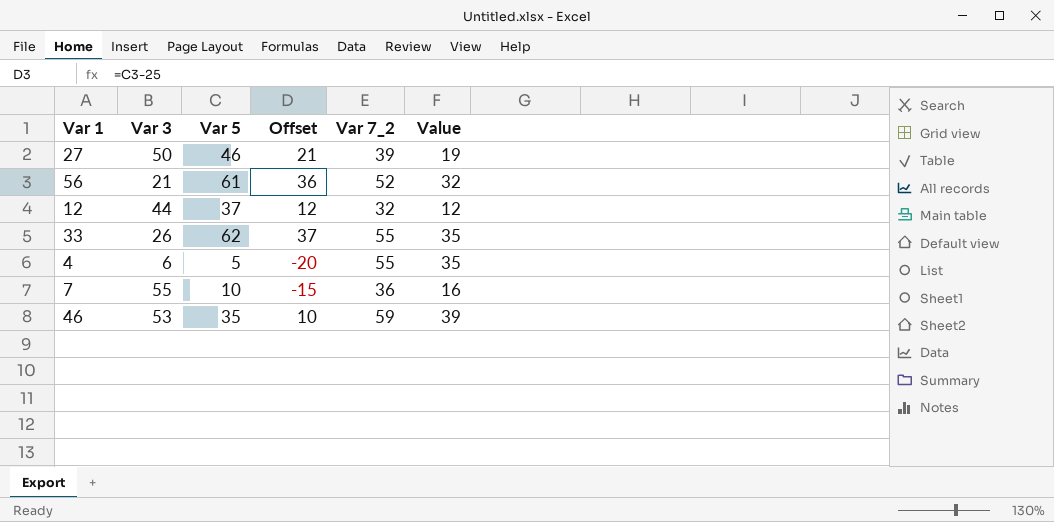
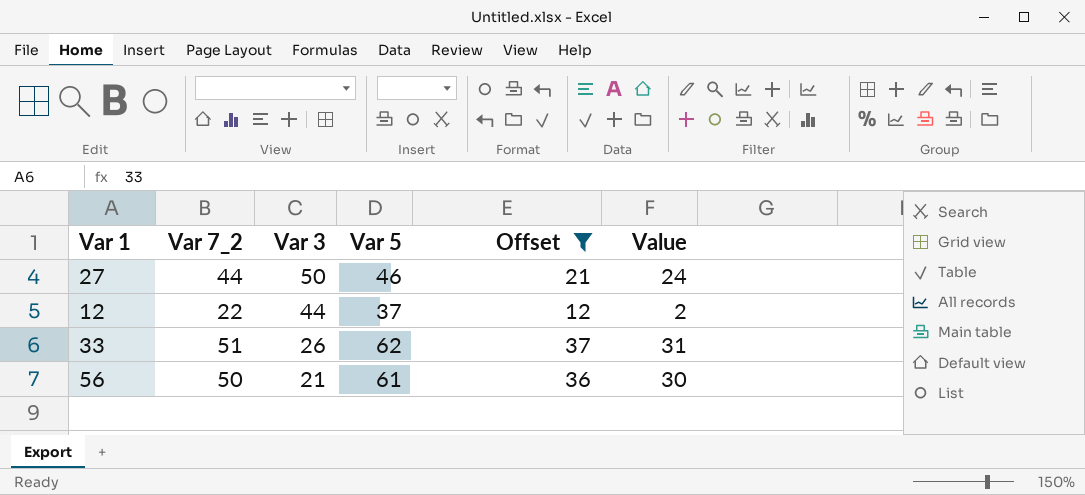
filter: none -> Offset >= 12
row order: none -> Var 3 descending
column Var 7_2 | position: 5 -> 2
27 | Var 7_2: 39 -> 44
27 | Value: 19 -> 24
12 | Var 7_2: 32 -> 22
12 | Value: 12 -> 2
33 | Var 7_2: 55 -> 51
33 | Value: 35 -> 31
56 | Var 7_2: 52 -> 50
56 | Value: 32 -> 30

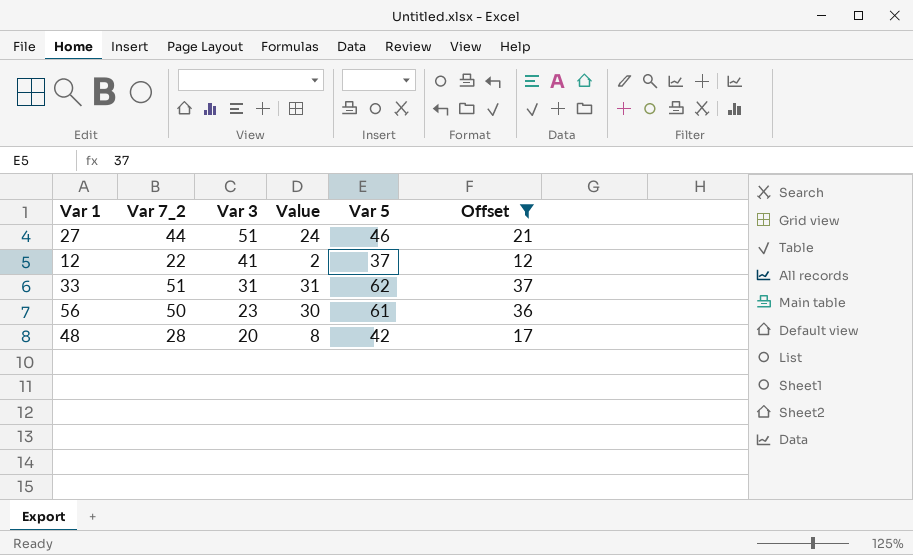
column Value | position: 6 -> 4
27 | Var 3: 50 -> 51
12 | Var 3: 44 -> 41
33 | Var 3: 26 -> 31
56 | Var 3: 21 -> 23
row 48: none -> 28 | 20 | 8 | 42 | 17

